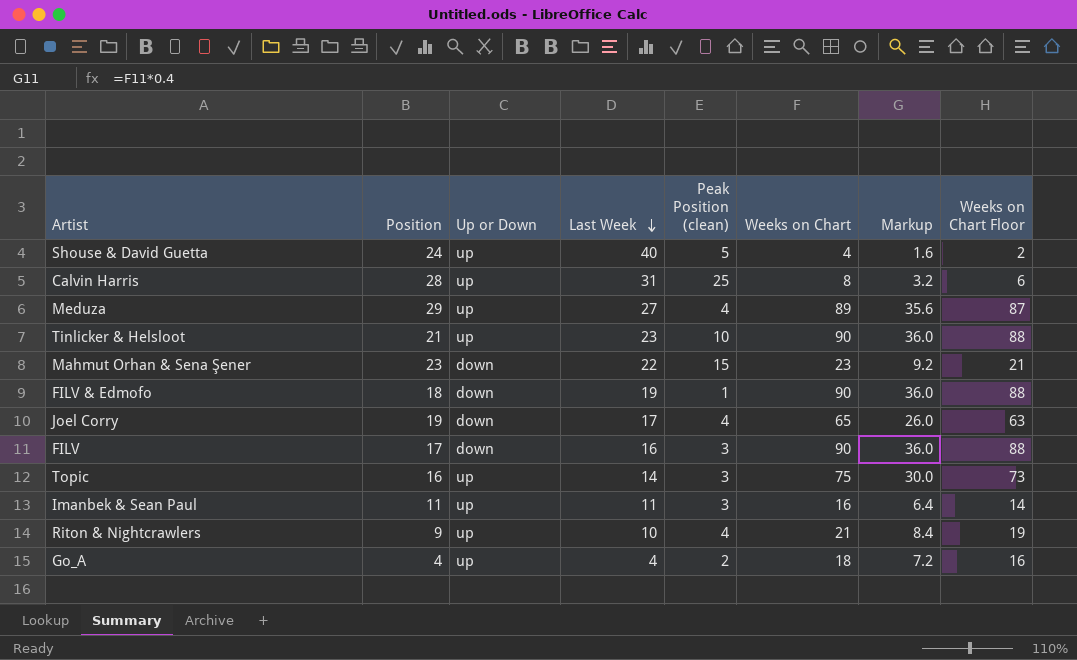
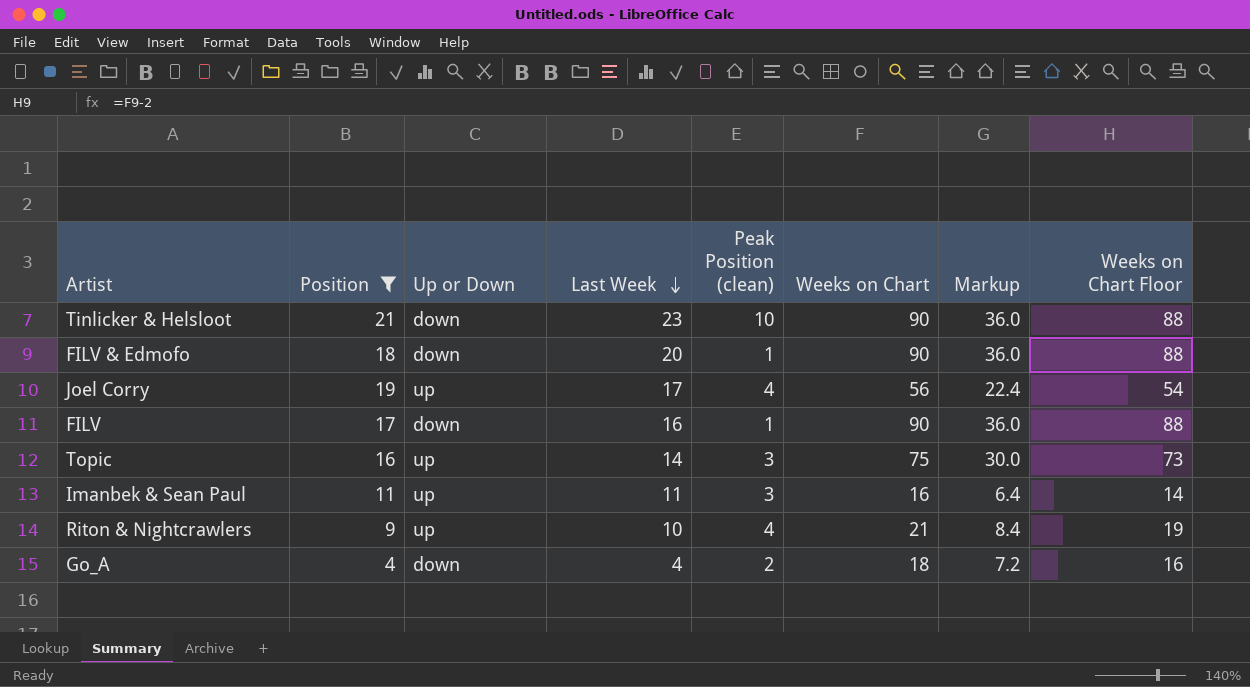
filter: none -> Position <= 21
Tinlicker & Helsloot | Up or Down: up -> down
FILV & Edmofo | Last Week: 19 -> 20
Joel Corry | Up or Down: down -> up
Joel Corry | Weeks on Chart: 65 -> 56
Joel Corry | Markup: 26.0 -> 22.4
Joel Corry | Weeks on Chart Floor: 63 -> 54
FILV | Peak Position (clean): 3 -> 1
Go_A | Up or Down: up -> down

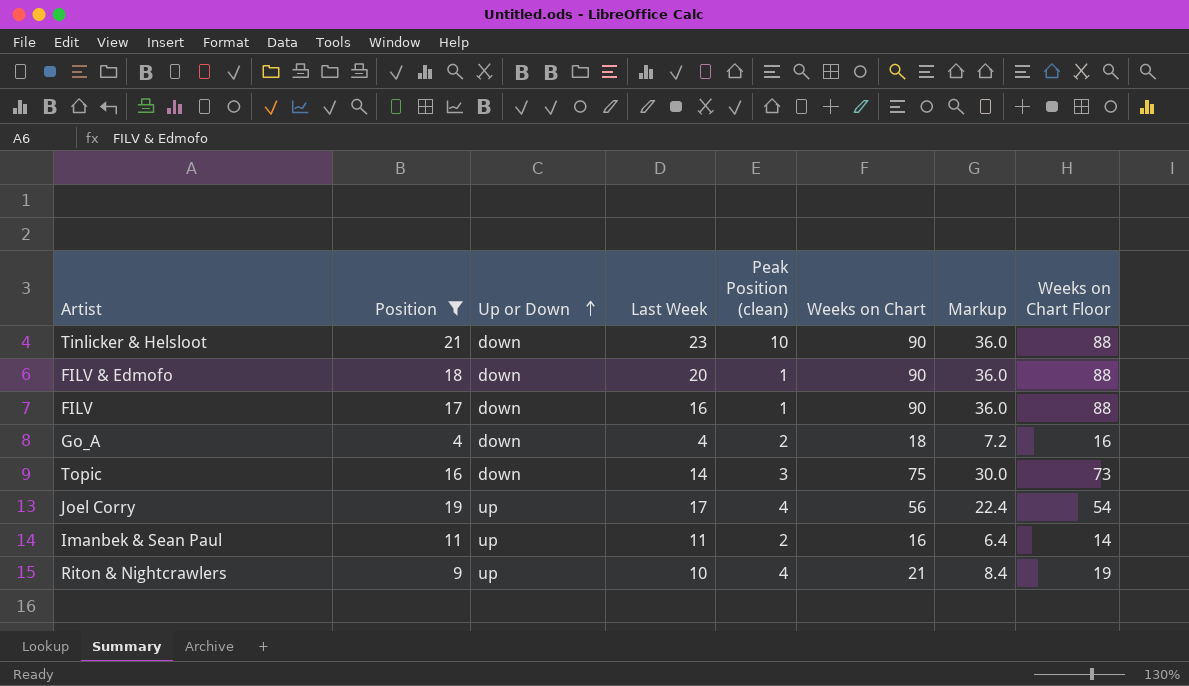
row order: Last Week descending -> Up or Down ascending
Topic | Up or Down: up -> down
Imanbek & Sean Paul | Peak Position (clean): 3 -> 2

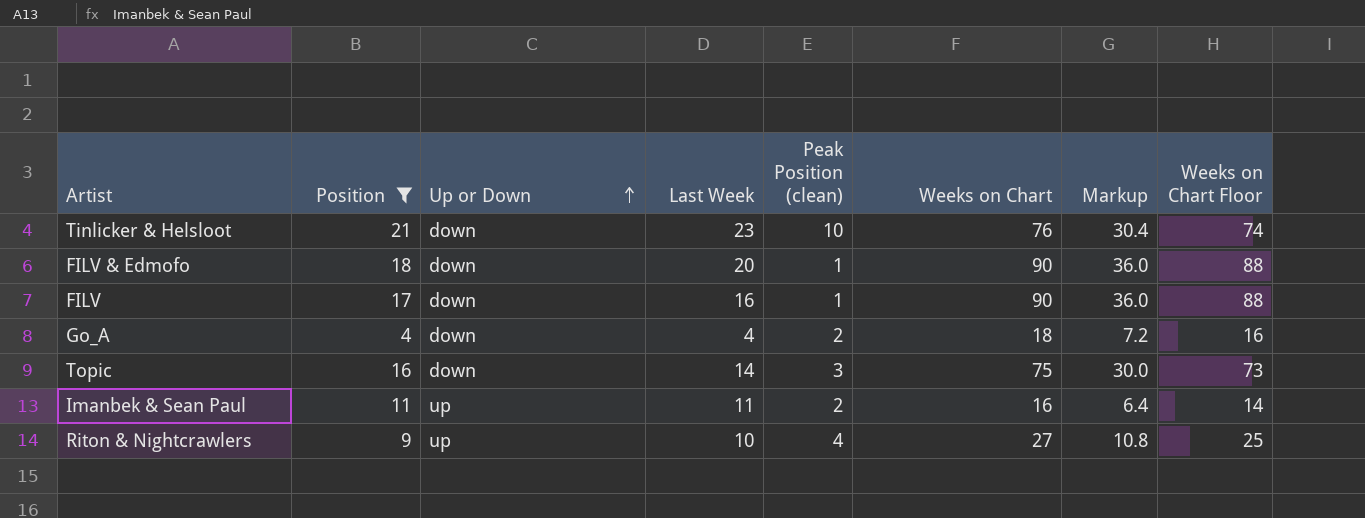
row Joel Corry: 19 | up | 17 | 4 | 56 | 22.4 | 54 -> none
Tinlicker & Helsloot | Weeks on Chart: 90 -> 76
Tinlicker & Helsloot | Markup: 36.0 -> 30.4
Tinlicker & Helsloot | Weeks on Chart Floor: 88 -> 74
Riton & Nightcrawlers | Weeks on Chart: 21 -> 27
Riton & Nightcrawlers | Markup: 8.4 -> 10.8
Riton & Nightcrawlers | Weeks on Chart Floor: 19 -> 25

